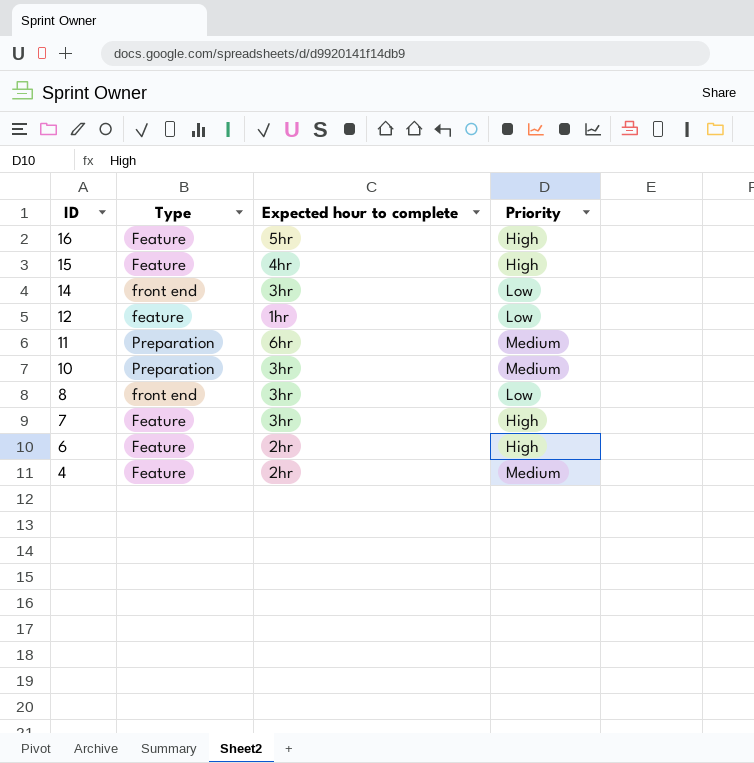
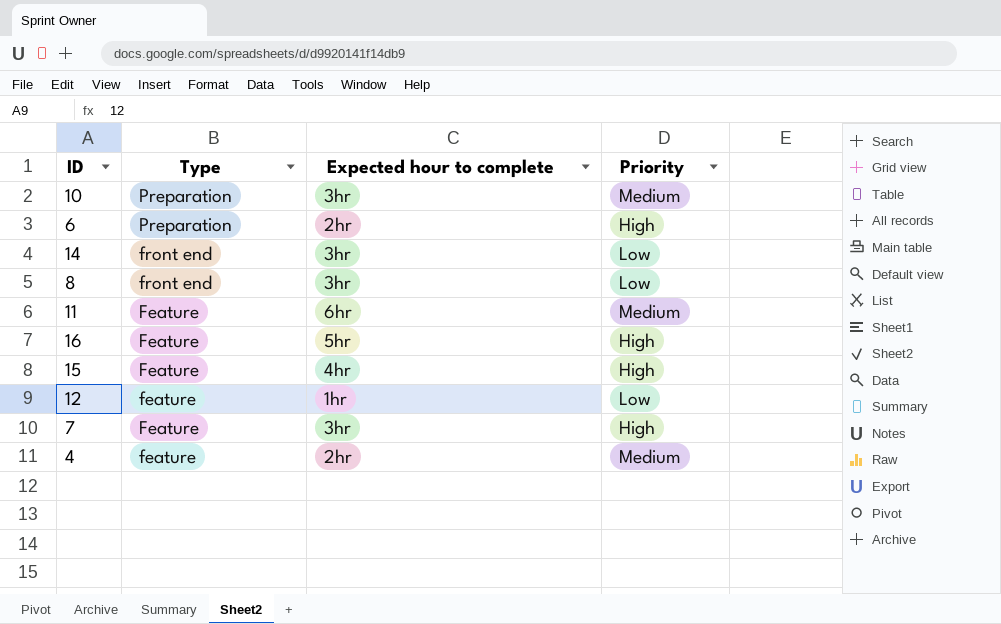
row order: ID descending -> Type descending
6 | Type: Feature -> Preparation
11 | Type: Preparation -> Feature
4 | Type: Feature -> feature

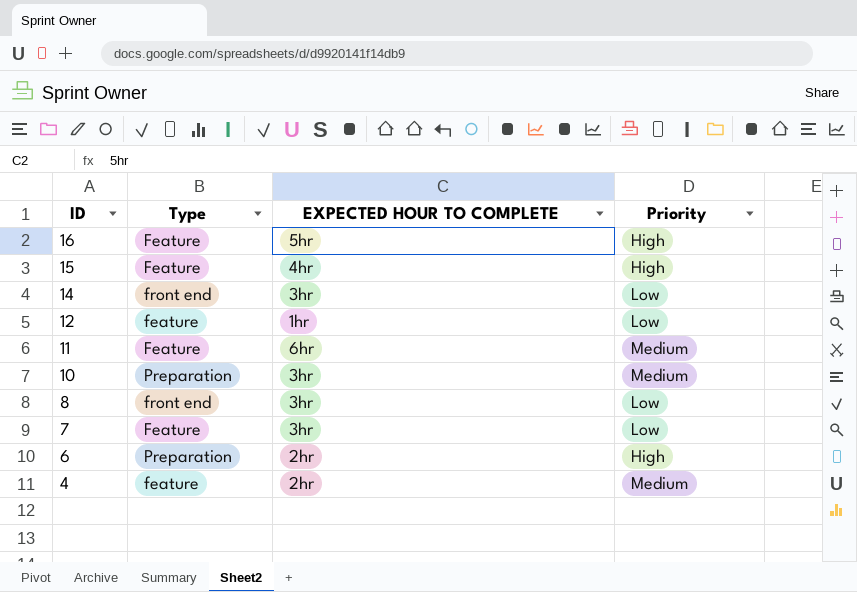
row order: Type descending -> ID descending
column name: Expected hour to complete -> EXPECTED HOUR TO COMPLETE
7 | Priority: High -> Low

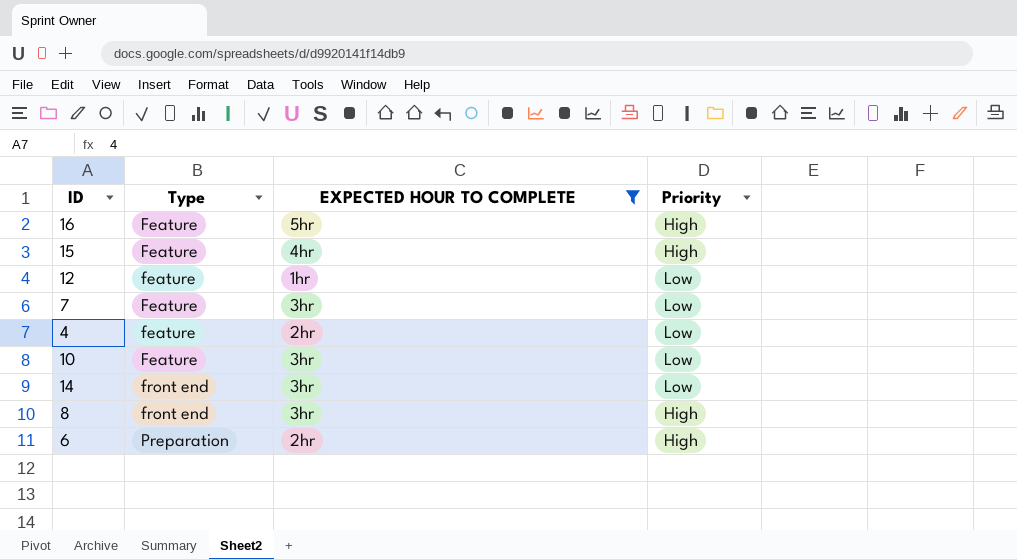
filter: none -> EXPECTED HOUR TO COMPLETE != 6hr
row order: ID descending -> Type ascending
4 | Priority: Medium -> Low
10 | Type: Preparation -> Feature
10 | Priority: Medium -> Low
8 | Priority: Low -> High

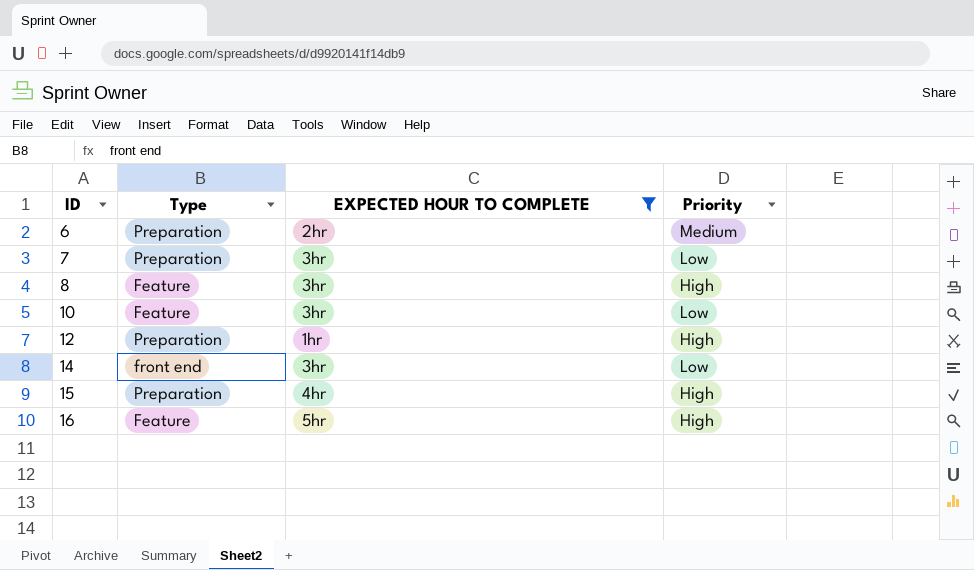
row order: Type ascending -> ID ascending
row 4: feature | 2hr | Low -> none
6 | Priority: High -> Medium
7 | Type: Feature -> Preparation
8 | Type: front end -> Feature
12 | Type: feature -> Preparation
12 | Priority: Low -> High
15 | Type: Feature -> Preparation

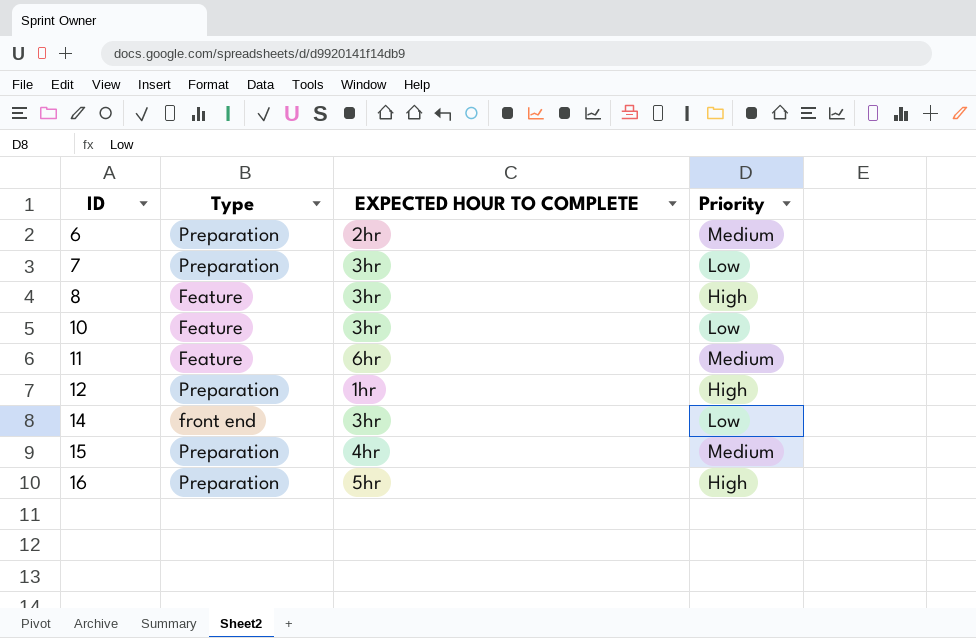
filter: EXPECTED HOUR TO COMPLETE != 6hr -> none
15 | Priority: High -> Medium
16 | Type: Feature -> Preparation

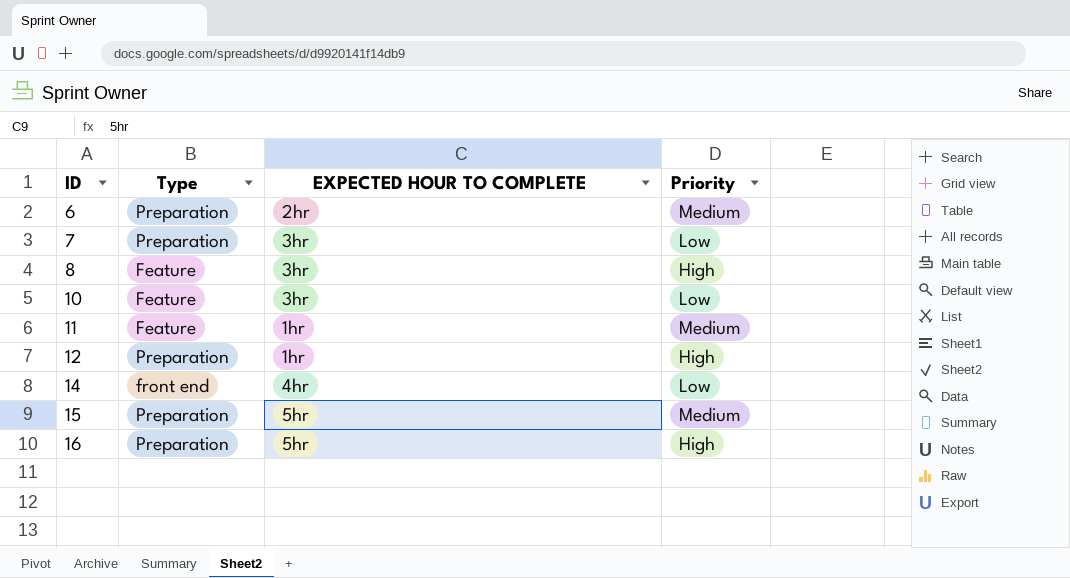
11 | EXPECTED HOUR TO COMPLETE: 6hr -> 1hr
14 | EXPECTED HOUR TO COMPLETE: 3hr -> 4hr
15 | EXPECTED HOUR TO COMPLETE: 4hr -> 5hr

